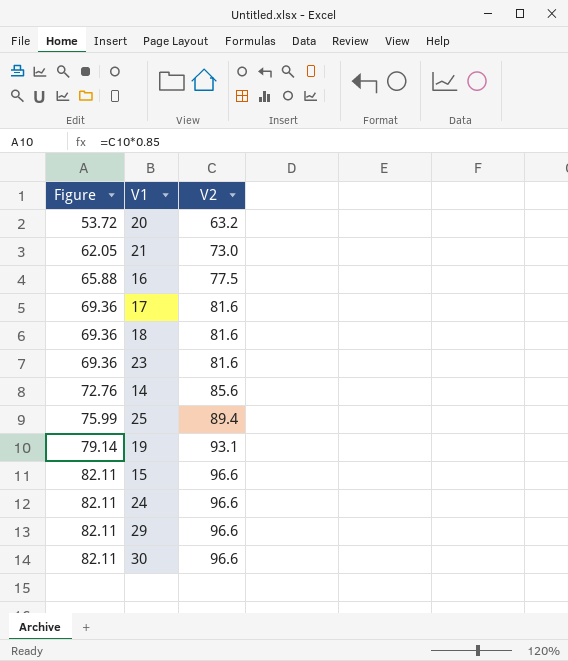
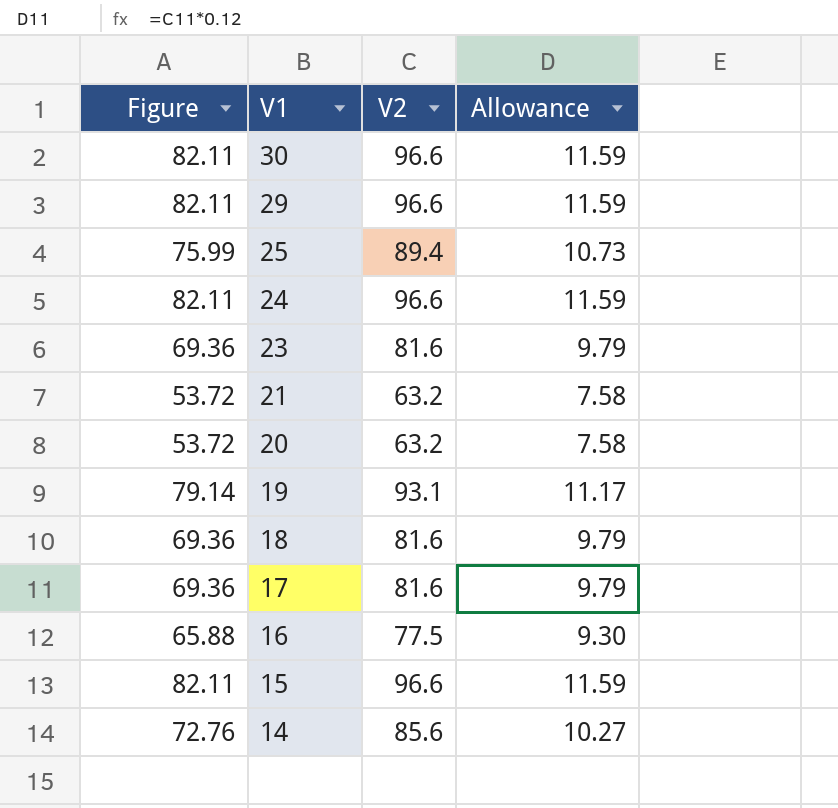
row order: Figure ascending -> V1 descending
column Allowance | formula: none -> [V2] * 0.12
21 | Figure: 62.05 -> 53.72
21 | V2: 73.0 -> 63.2

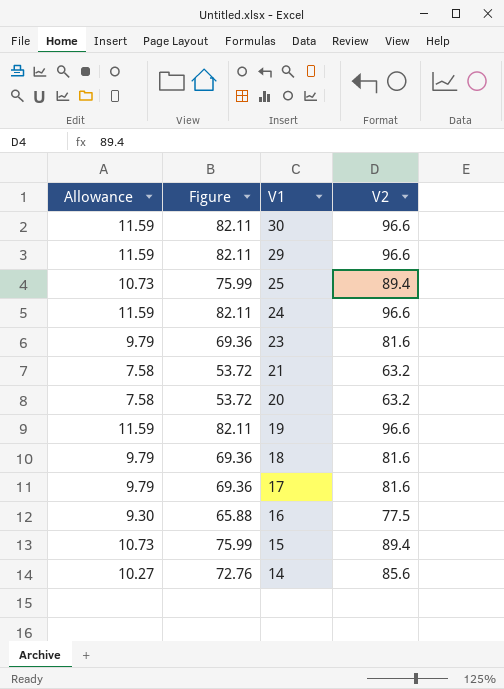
column Allowance | position: 4 -> 1
19 | Allowance: 11.17 -> 11.59
19 | Figure: 79.14 -> 82.11
19 | V2: 93.1 -> 96.6
15 | Allowance: 11.59 -> 10.73
15 | Figure: 82.11 -> 75.99
15 | V2: 96.6 -> 89.4

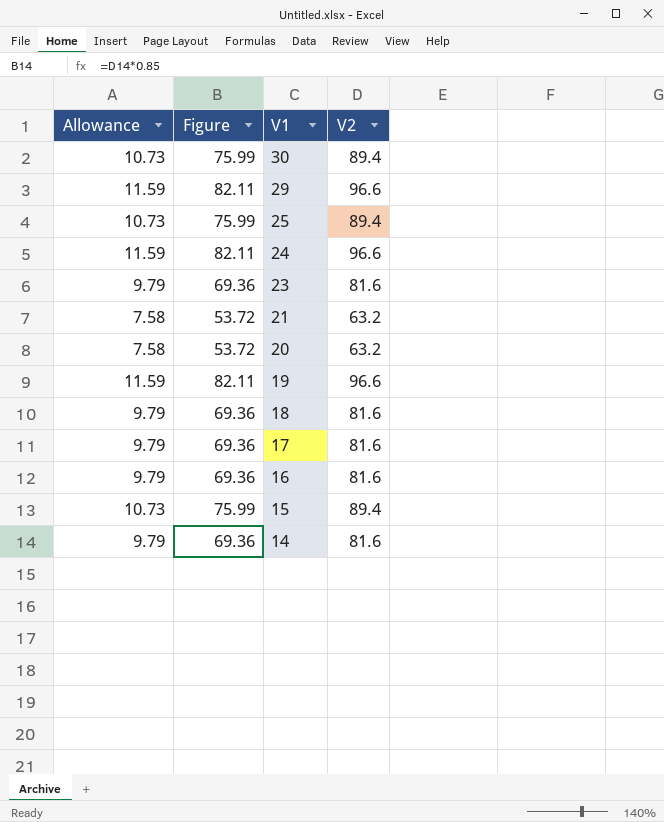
30 | Allowance: 11.59 -> 10.73
30 | Figure: 82.11 -> 75.99
30 | V2: 96.6 -> 89.4
16 | Allowance: 9.30 -> 9.79
16 | Figure: 65.88 -> 69.36
16 | V2: 77.5 -> 81.6
14 | Allowance: 10.27 -> 9.79
14 | Figure: 72.76 -> 69.36
14 | V2: 85.6 -> 81.6

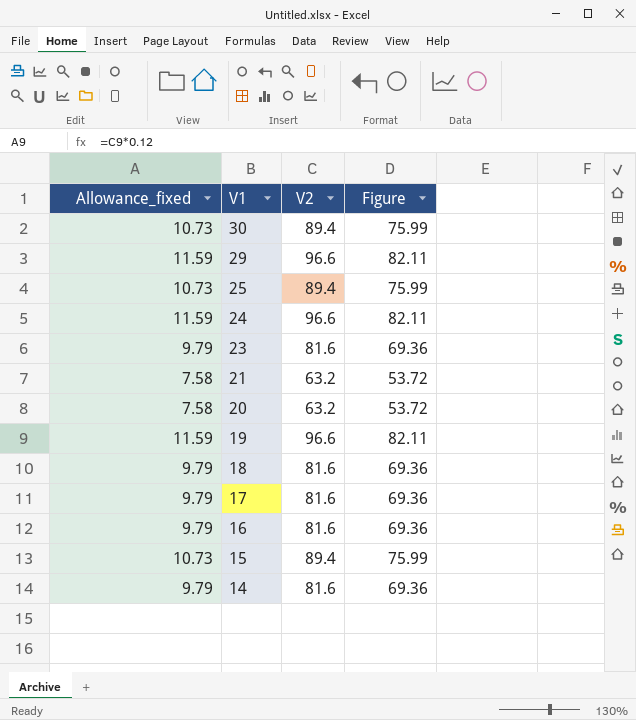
column name: Allowance -> Allowance_fixed
column Figure | position: 2 -> 4

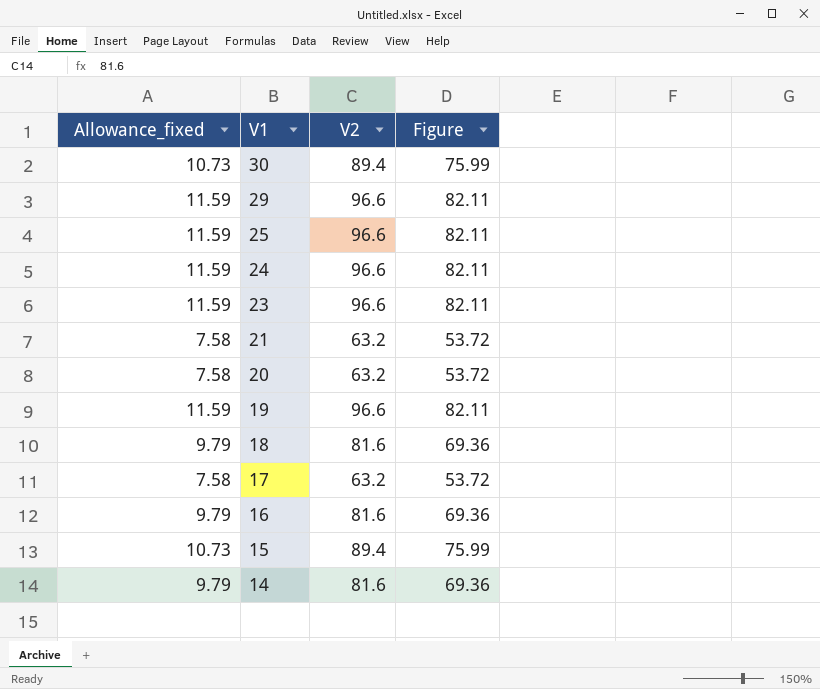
25 | Allowance_fixed: 10.73 -> 11.59
25 | V2: 89.4 -> 96.6
25 | Figure: 75.99 -> 82.11
23 | Allowance_fixed: 9.79 -> 11.59
23 | V2: 81.6 -> 96.6
23 | Figure: 69.36 -> 82.11
17 | Allowance_fixed: 9.79 -> 7.58
17 | V2: 81.6 -> 63.2
17 | Figure: 69.36 -> 53.72

